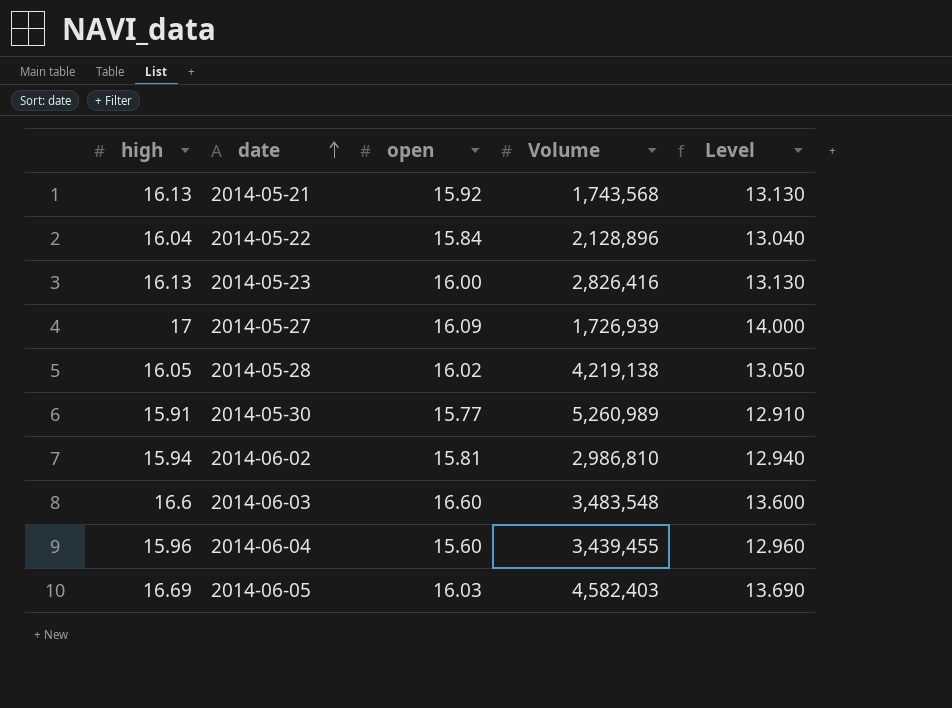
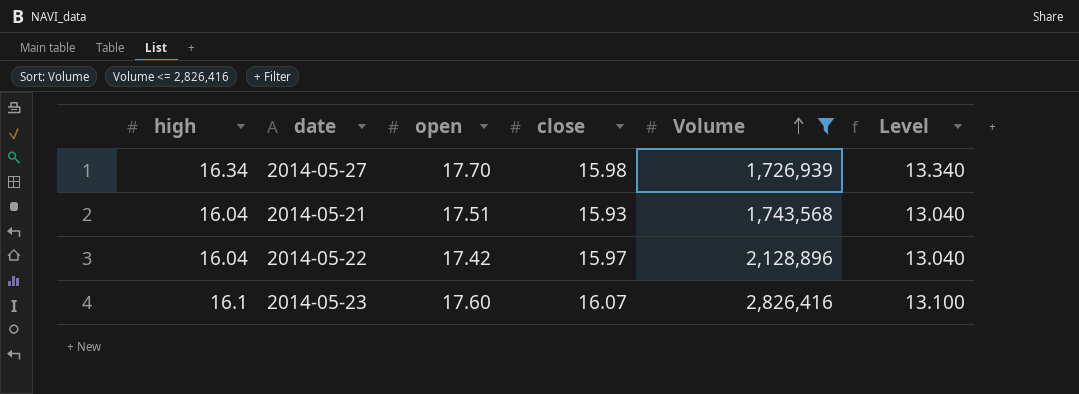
filter: none -> Volume <= 2,826,416
row order: date ascending -> Volume ascending
column close | position: none -> 4
2014-05-27 | high: 17 -> 16.34
2014-05-27 | open: 16.09 -> 17.70
2014-05-27 | Level: 14.000 -> 13.340
2014-05-21 | high: 16.13 -> 16.04
2014-05-21 | open: 15.92 -> 17.51
2014-05-21 | Level: 13.130 -> 13.040
2014-05-22 | open: 15.84 -> 17.42
2014-05-23 | high: 16.13 -> 16.1
2014-05-23 | open: 16.00 -> 17.60
2014-05-23 | Level: 13.130 -> 13.100

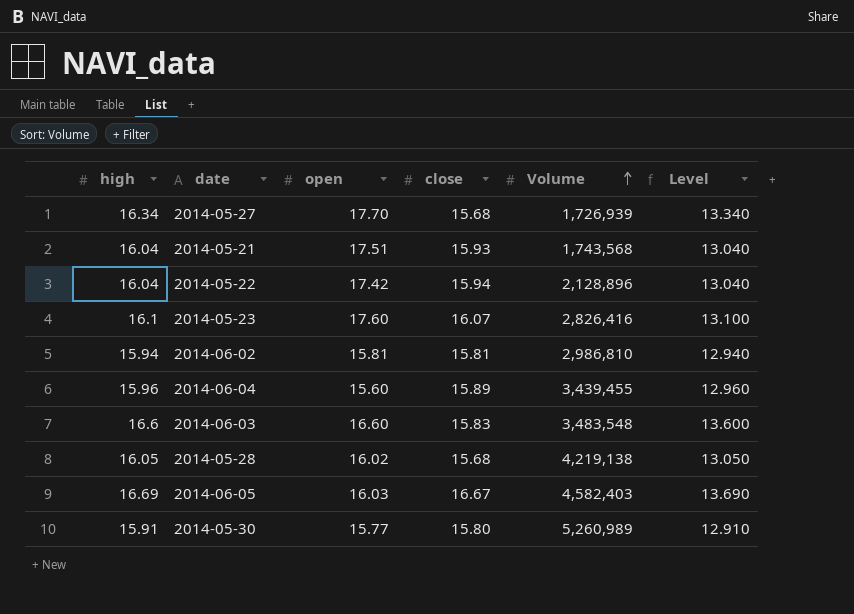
filter: Volume <= 2,826,416 -> none
2014-05-27 | close: 15.98 -> 15.68
2014-05-22 | close: 15.97 -> 15.94

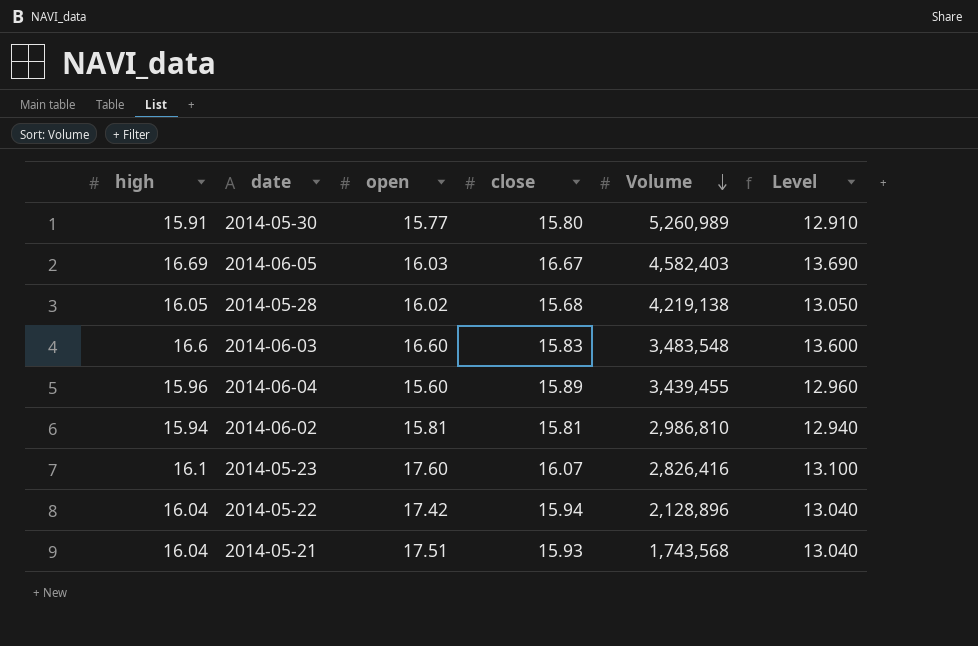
row order: Volume ascending -> Volume descending
row 2014-05-27: 16.34 | 17.70 | 15.68 | 1,726,939 | 13.340 -> none

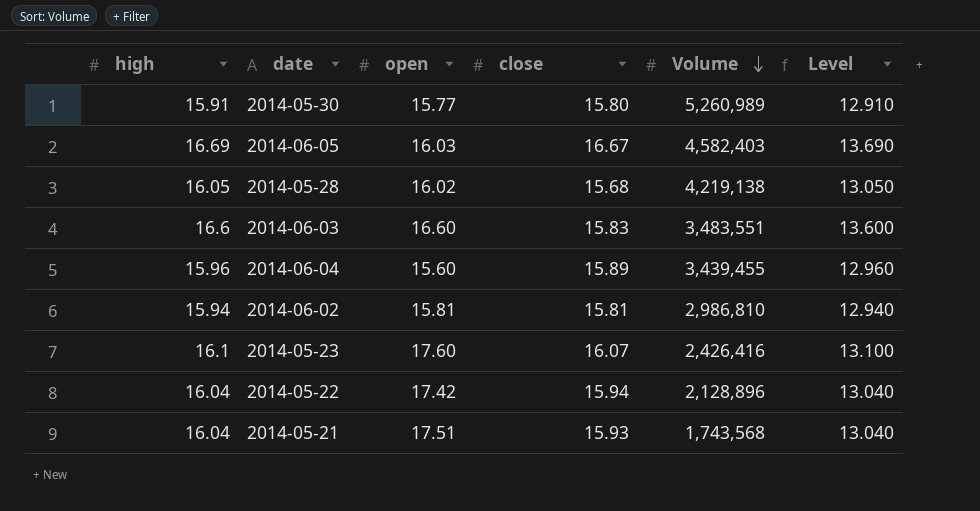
2014-06-03 | Volume: 3,483,548 -> 3,483,551
2014-05-23 | Volume: 2,826,416 -> 2,426,416

